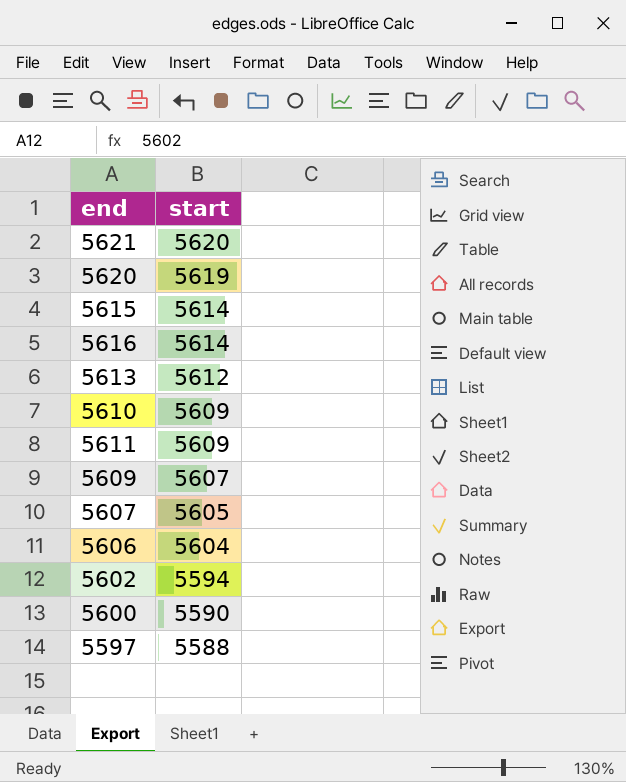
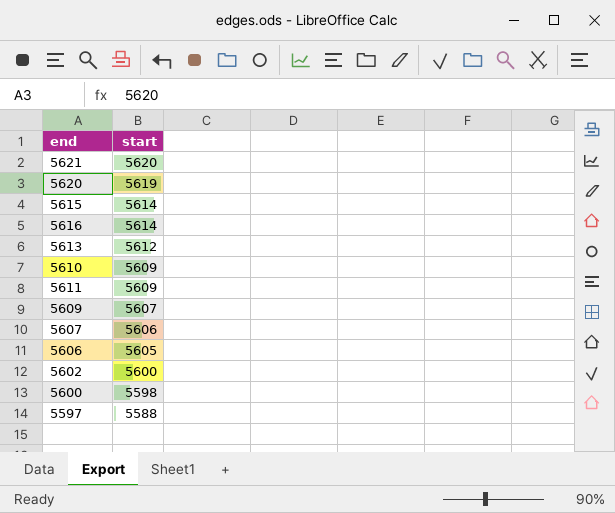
5607 | start: 5605 -> 5606
5606 | start: 5604 -> 5605
5602 | start: 5594 -> 5600
5600 | start: 5590 -> 5598

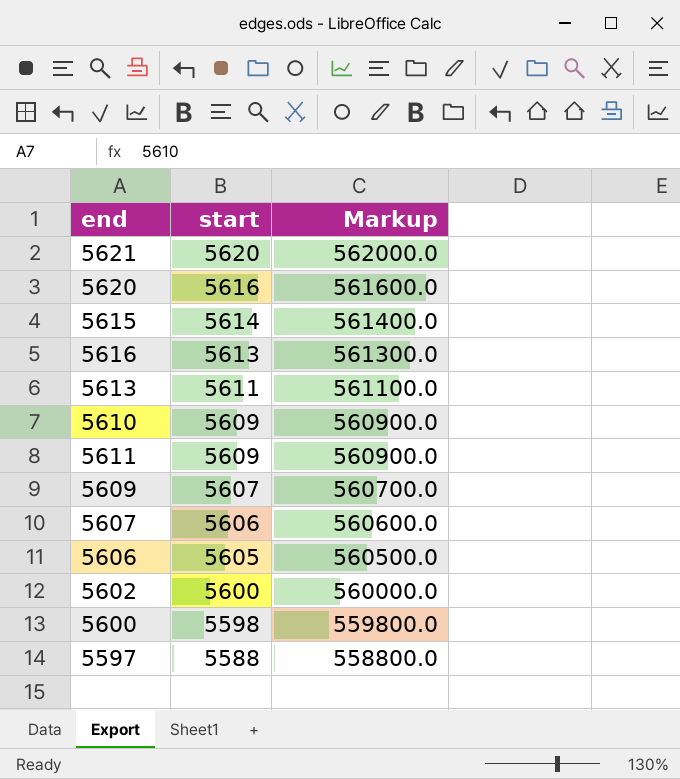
column Markup | formula: none -> [start] * 100
5620 | start: 5619 -> 5616
5616 | start: 5614 -> 5613
5613 | start: 5612 -> 5611

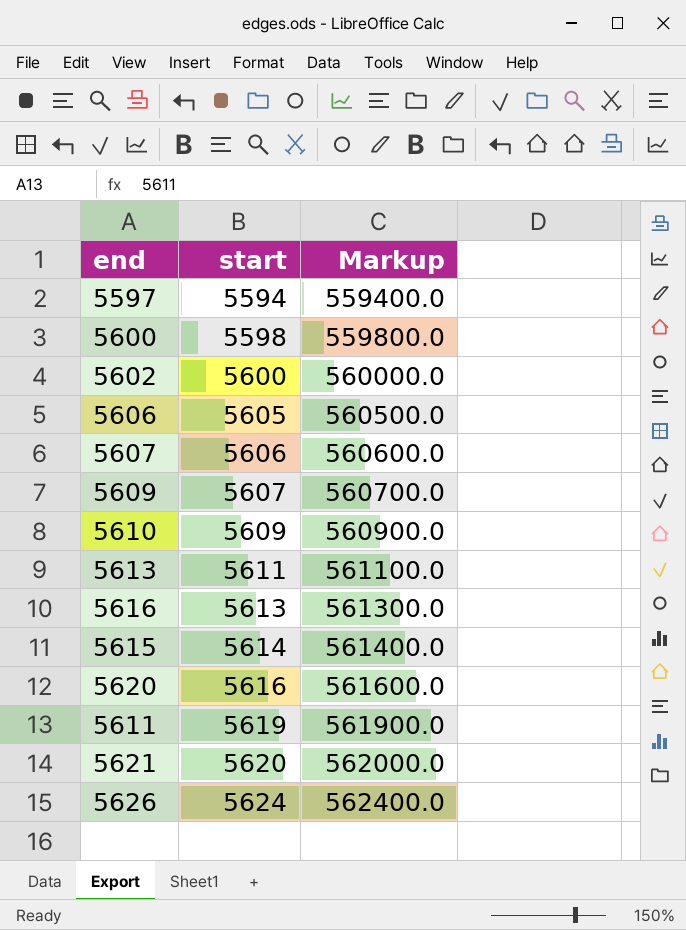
row order: start descending -> start ascending
5597 | start: 5588 -> 5594
5597 | Markup: 558800.0 -> 559400.0
5611 | start: 5609 -> 5619
5611 | Markup: 560900.0 -> 561900.0
row 5626: none -> 5624 | 562400.0

